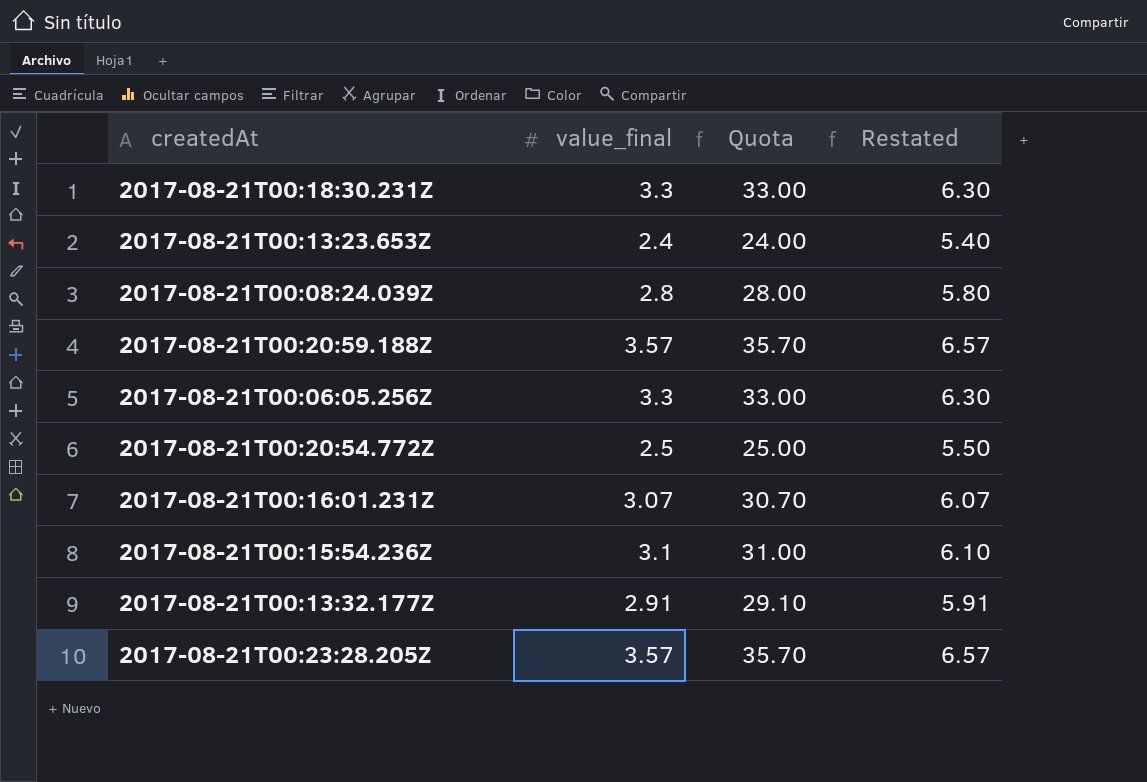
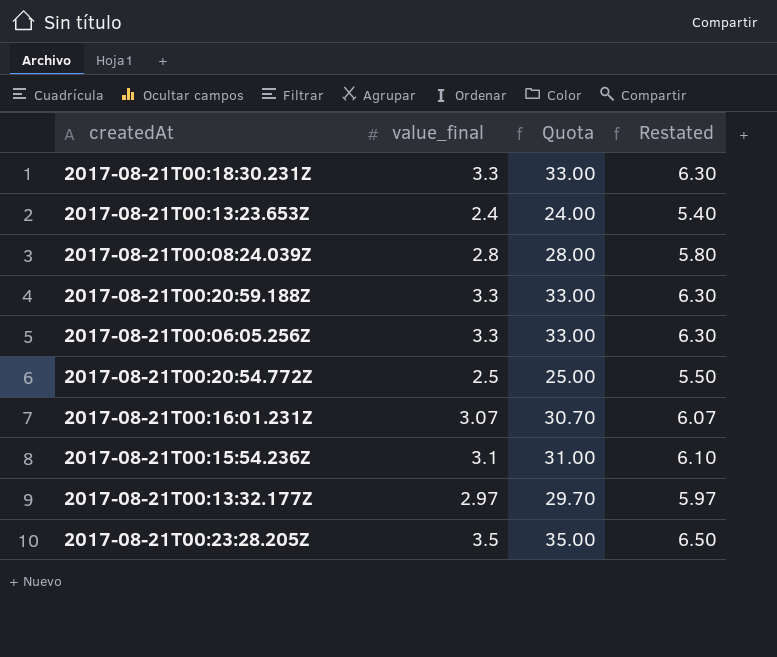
2017-08-21T00:20:59.188Z | value_final: 3.57 -> 3.3
2017-08-21T00:20:59.188Z | Quota: 35.70 -> 33.00
2017-08-21T00:20:59.188Z | Restated: 6.57 -> 6.30
2017-08-21T00:13:32.177Z | value_final: 2.91 -> 2.97
2017-08-21T00:13:32.177Z | Quota: 29.10 -> 29.70
2017-08-21T00:13:32.177Z | Restated: 5.91 -> 5.97
2017-08-21T00:23:28.205Z | value_final: 3.57 -> 3.5
2017-08-21T00:23:28.205Z | Quota: 35.70 -> 35.00
2017-08-21T00:23:28.205Z | Restated: 6.57 -> 6.50

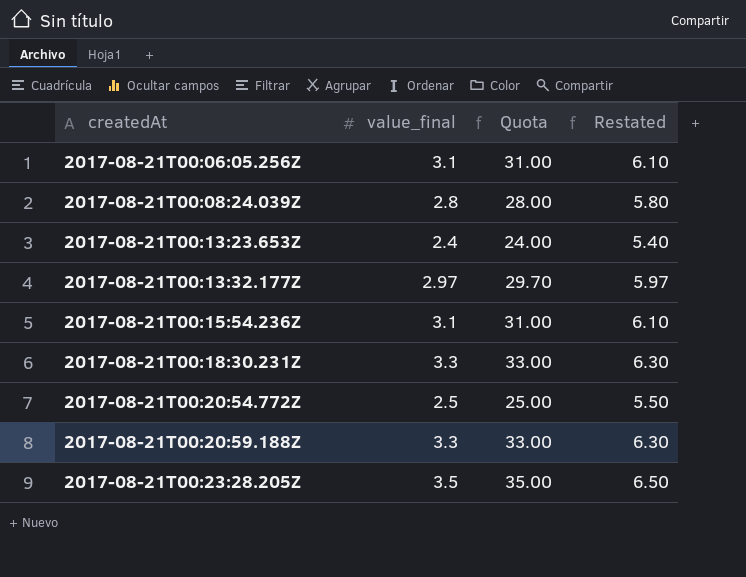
row order: none -> createdAt ascending
row 2017-08-21T00:16:01.231Z: 3.07 | 30.70 | 6.07 -> none
2017-08-21T00:06:05.256Z | value_final: 3.3 -> 3.1
2017-08-21T00:06:05.256Z | Quota: 33.00 -> 31.00
2017-08-21T00:06:05.256Z | Restated: 6.30 -> 6.10

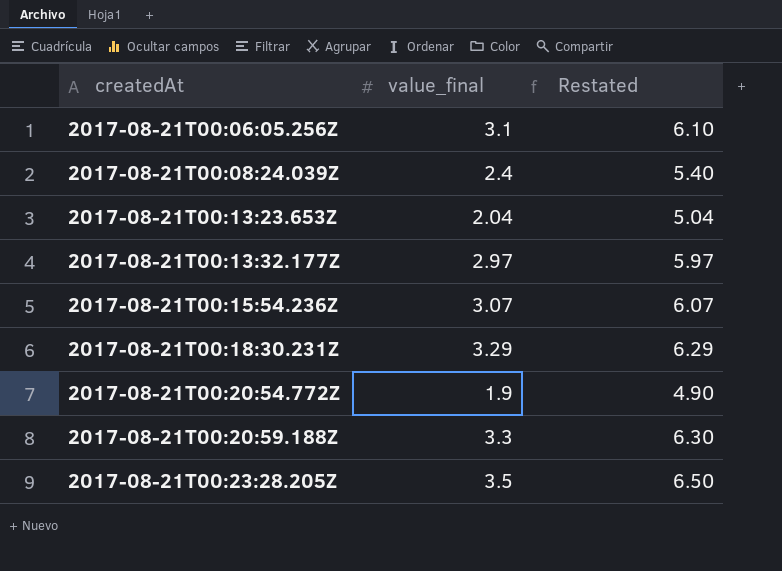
column Quota | formula: [value_final] * 10 -> none
2017-08-21T00:08:24.039Z | value_final: 2.8 -> 2.4
2017-08-21T00:08:24.039Z | Restated: 5.80 -> 5.40
2017-08-21T00:13:23.653Z | value_final: 2.4 -> 2.04
2017-08-21T00:13:23.653Z | Restated: 5.40 -> 5.04
2017-08-21T00:15:54.236Z | value_final: 3.1 -> 3.07
2017-08-21T00:15:54.236Z | Restated: 6.10 -> 6.07
2017-08-21T00:18:30.231Z | value_final: 3.3 -> 3.29
2017-08-21T00:18:30.231Z | Restated: 6.30 -> 6.29
2017-08-21T00:20:54.772Z | value_final: 2.5 -> 1.9
2017-08-21T00:20:54.772Z | Restated: 5.50 -> 4.90

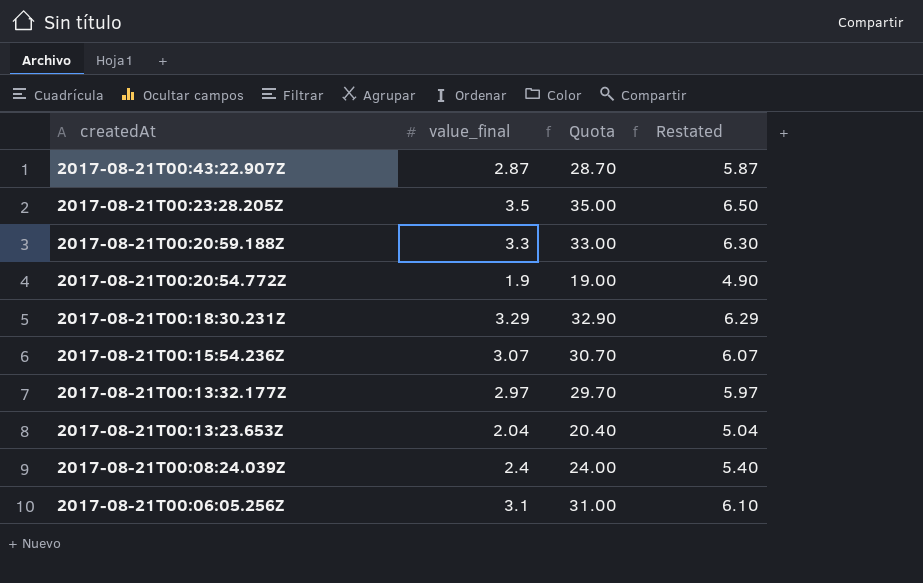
row order: createdAt ascending -> createdAt descending
column Quota | formula: none -> [value_final] * 10
row 2017-08-21T00:43:22.907Z: none -> 2.87 | 28.70 | 5.87

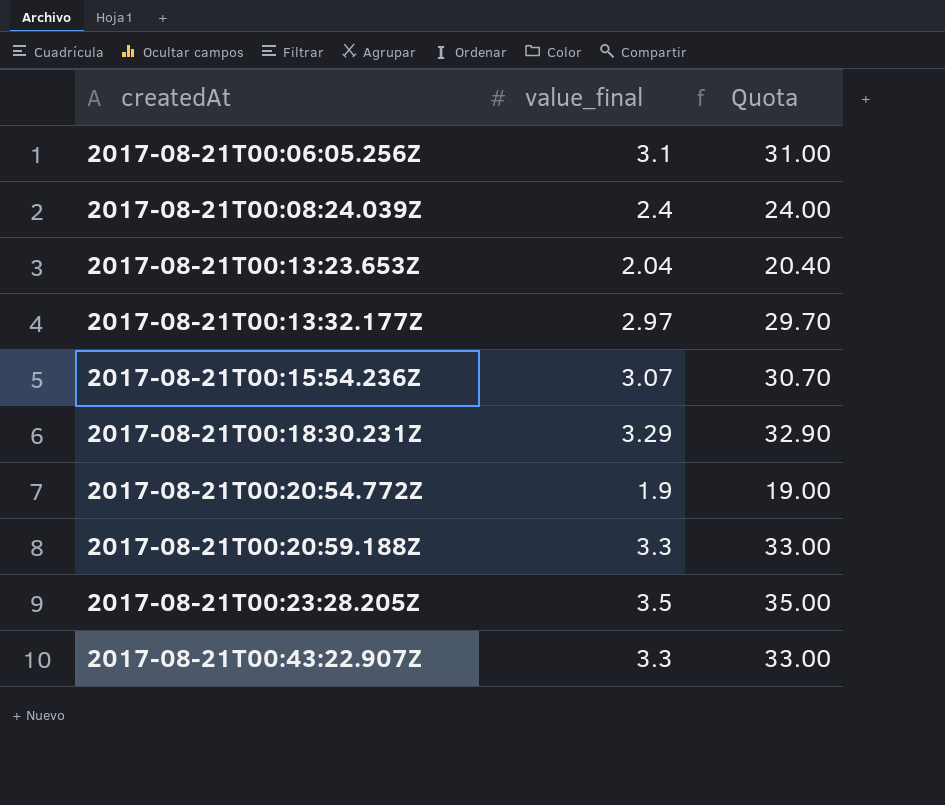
row order: createdAt descending -> createdAt ascending
column Restated | formula: [value_final] + 3 -> none
2017-08-21T00:43:22.907Z | value_final: 2.87 -> 3.3
2017-08-21T00:43:22.907Z | Quota: 28.70 -> 33.00

